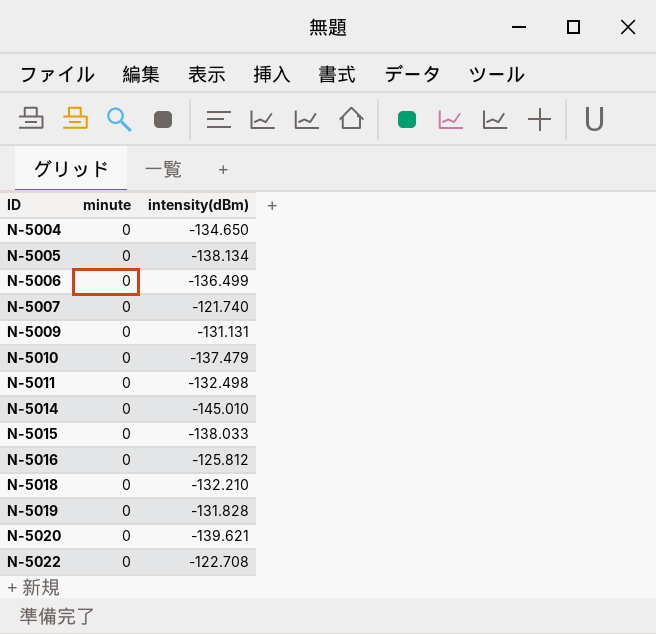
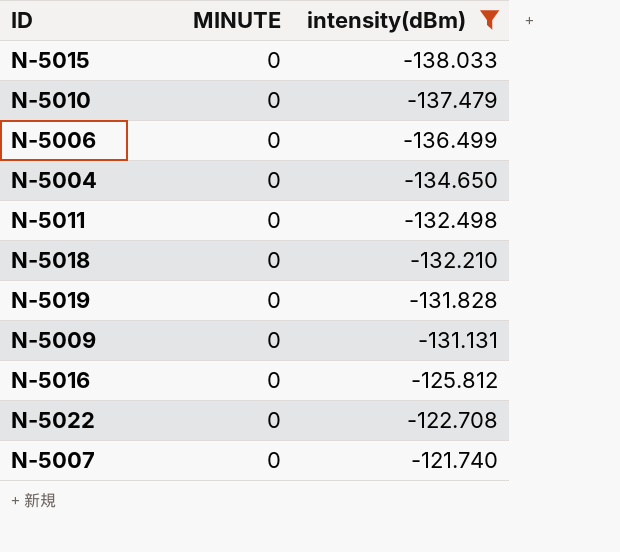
filter: none -> intensity(dBm) >= -138.033
row order: ID ascending -> intensity(dBm) ascending
column name: minute -> MINUTE

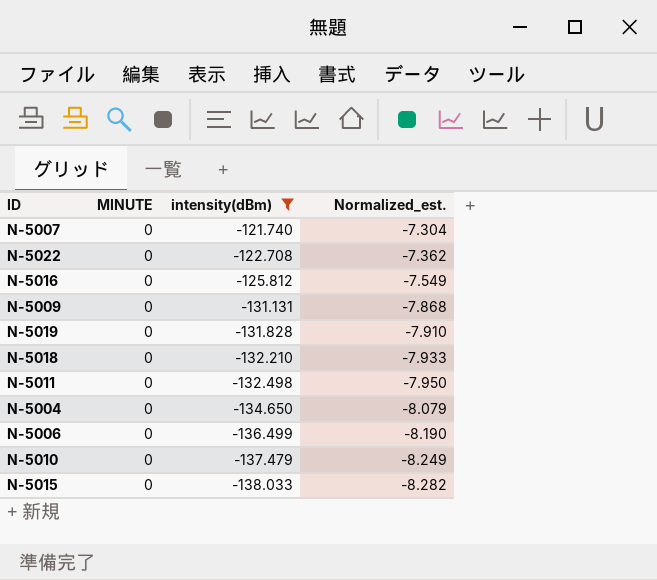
row order: intensity(dBm) ascending -> intensity(dBm) descending
column Normalized_est. | formula: none -> [intensity(dBm)] * 0.06

